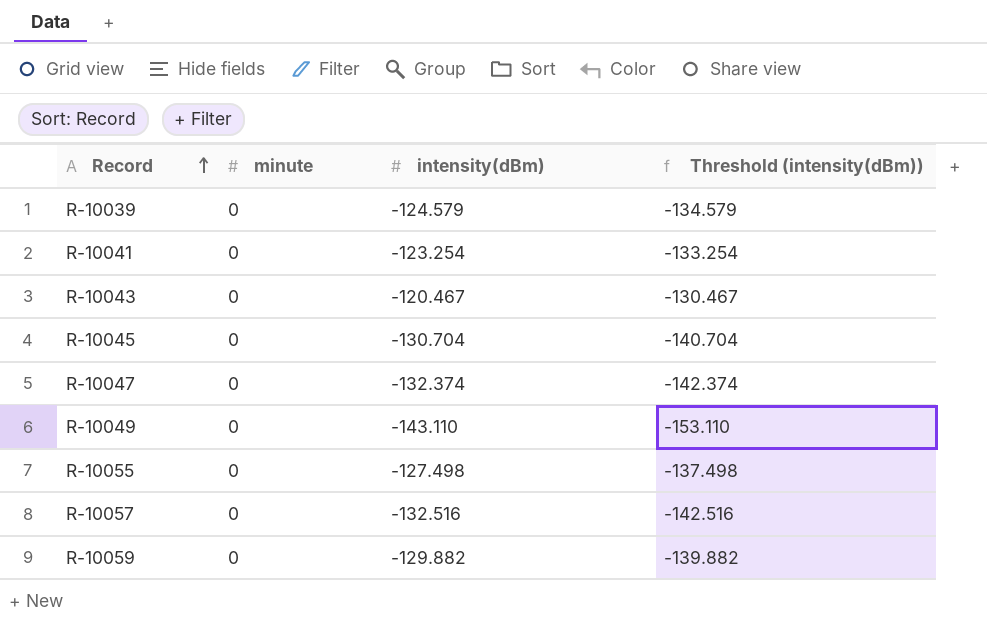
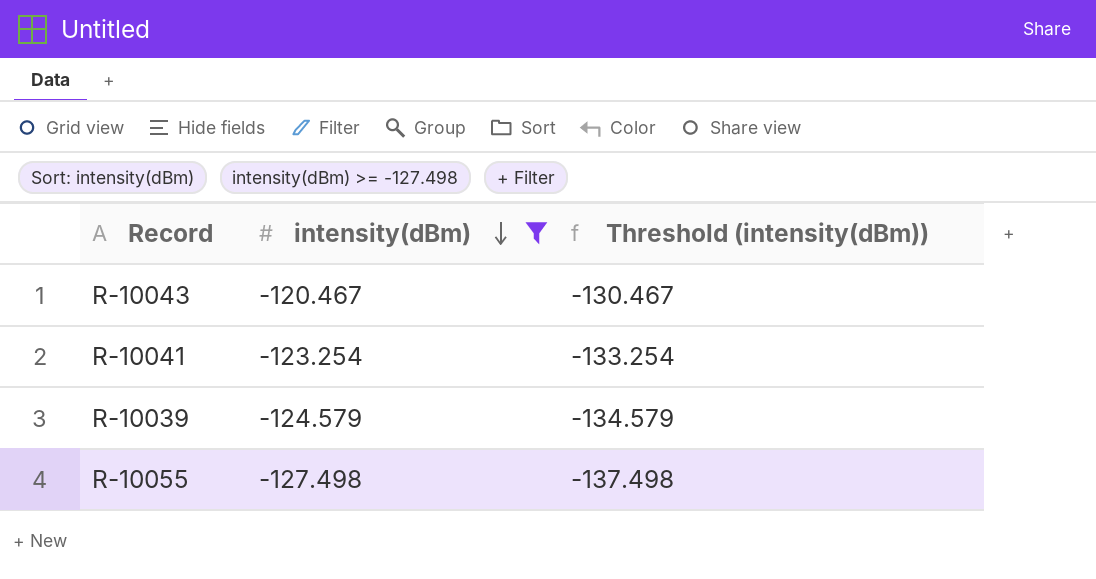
filter: none -> intensity(dBm) >= -127.498
row order: Record ascending -> intensity(dBm) descending
column minute | position: 2 -> none

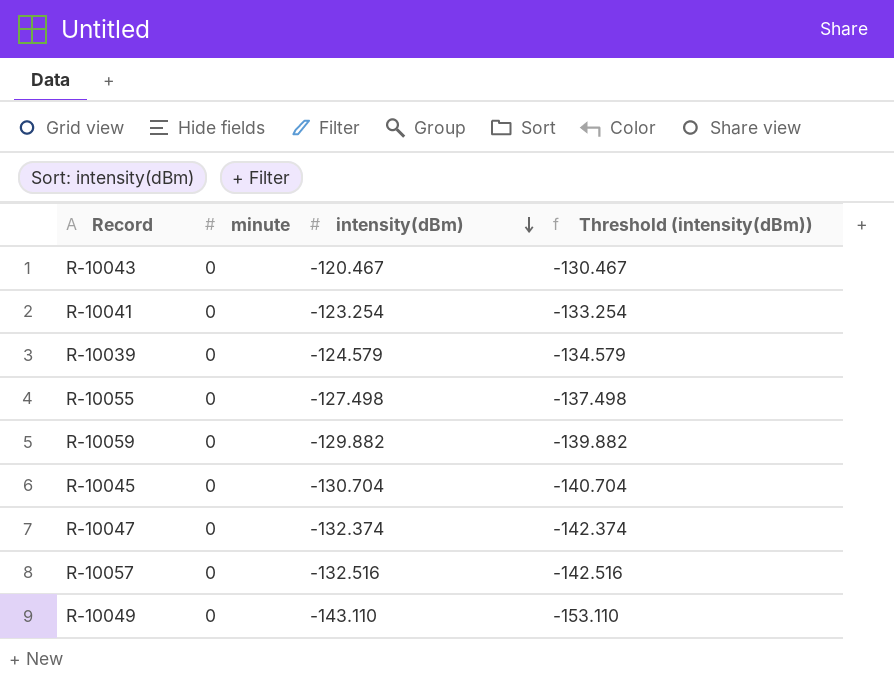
filter: intensity(dBm) >= -127.498 -> none
column minute | position: none -> 2

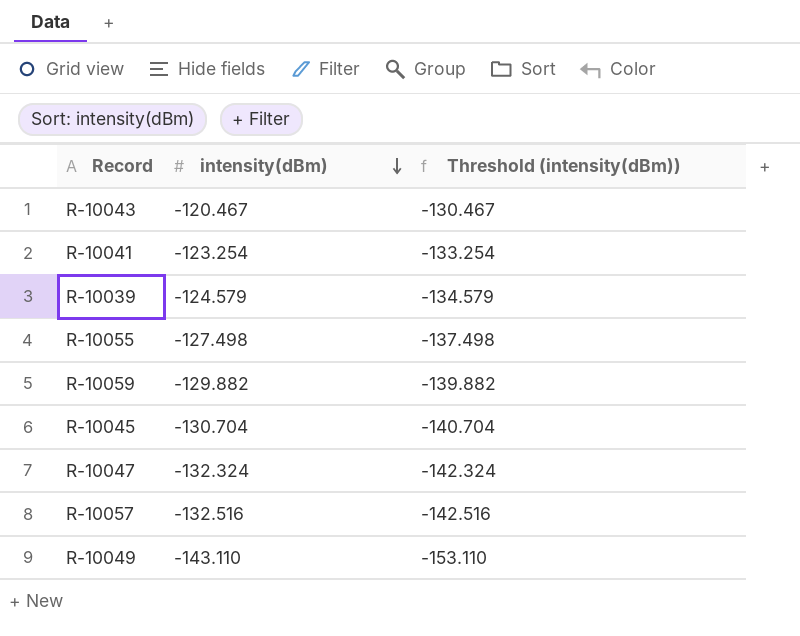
column minute | position: 2 -> none
R-10047 | intensity(dBm): -132.374 -> -132.324
R-10047 | Threshold (intensity(dBm)): -142.374 -> -142.324

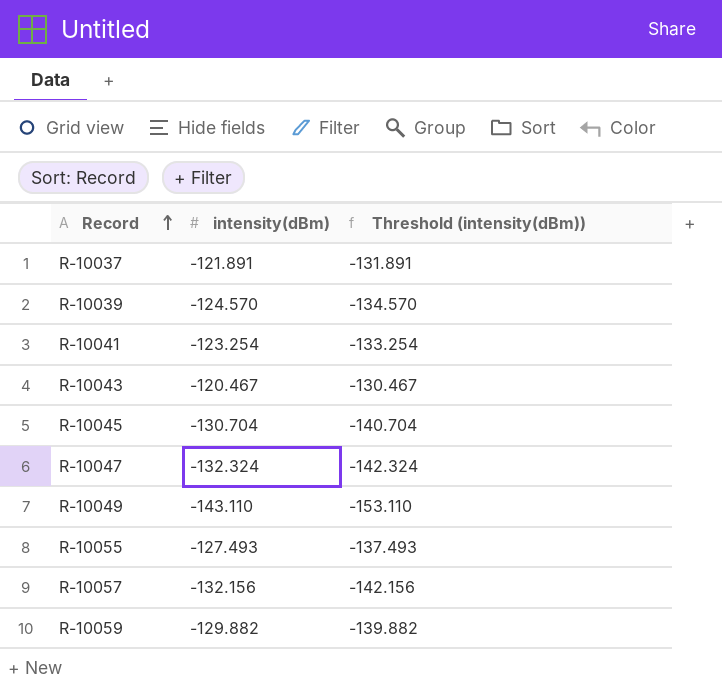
row order: intensity(dBm) descending -> Record ascending
row R-10037: none -> -121.891 | -131.891
R-10039 | intensity(dBm): -124.579 -> -124.570
R-10039 | Threshold (intensity(dBm)): -134.579 -> -134.570
R-10055 | intensity(dBm): -127.498 -> -127.493
R-10055 | Threshold (intensity(dBm)): -137.498 -> -137.493
R-10057 | intensity(dBm): -132.516 -> -132.156
R-10057 | Threshold (intensity(dBm)): -142.516 -> -142.156

